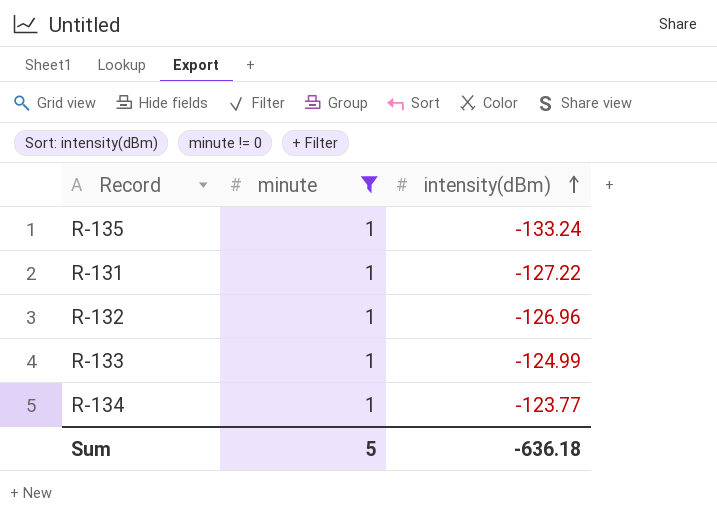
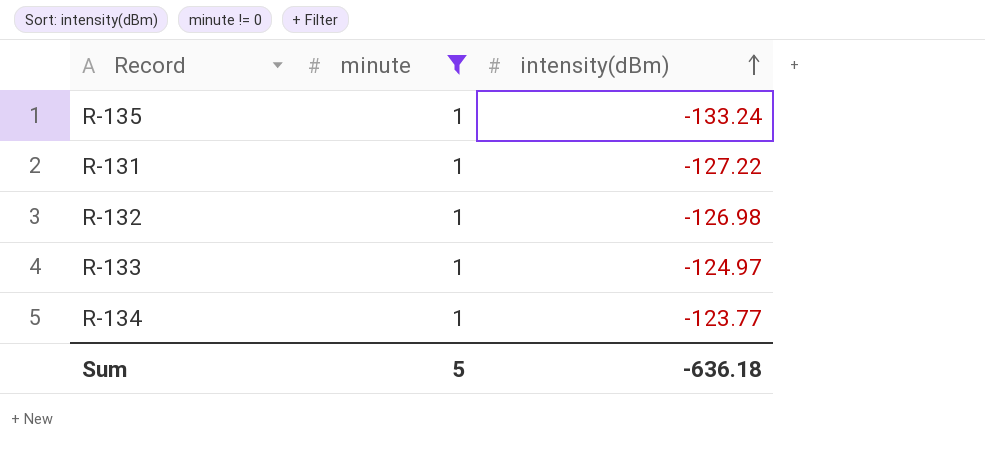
R-132 | intensity(dBm): -126.96 -> -126.98
R-133 | intensity(dBm): -124.99 -> -124.97

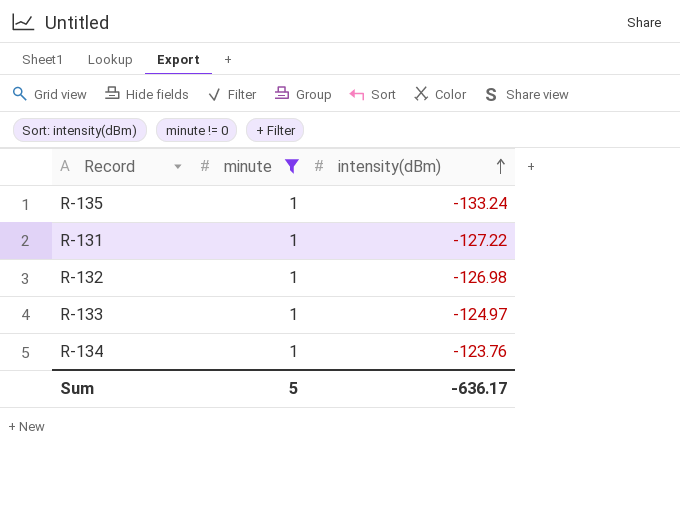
R-134 | intensity(dBm): -123.77 -> -123.76
Sum | intensity(dBm): -636.18 -> -636.17

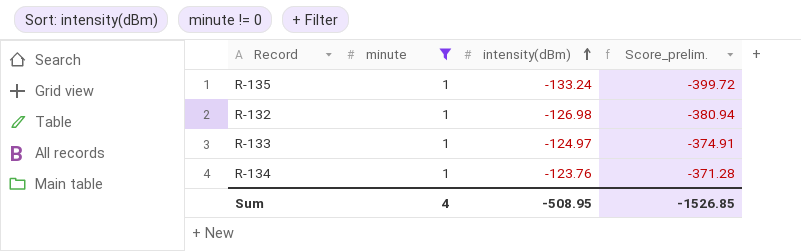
column Score_prelim. | formula: none -> [intensity(dBm)] * 3
row R-131: 1 | -127.22 -> none
Sum | minute: 5 -> 4
Sum | intensity(dBm): -636.17 -> -508.95

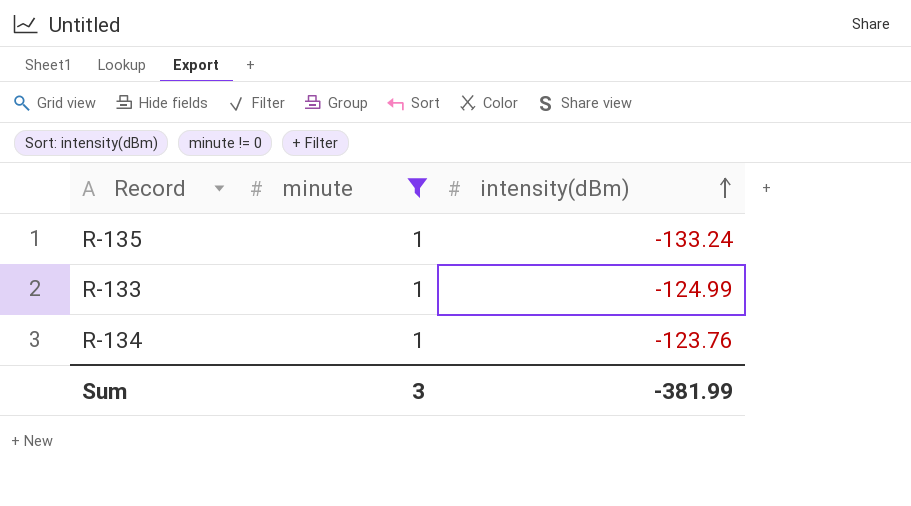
column Score_prelim. | formula: [intensity(dBm)] * 3 -> none
row R-132: 1 | -126.98 | -380.94 -> none
R-133 | intensity(dBm): -124.97 -> -124.99
Sum | minute: 4 -> 3
Sum | intensity(dBm): -508.95 -> -381.99

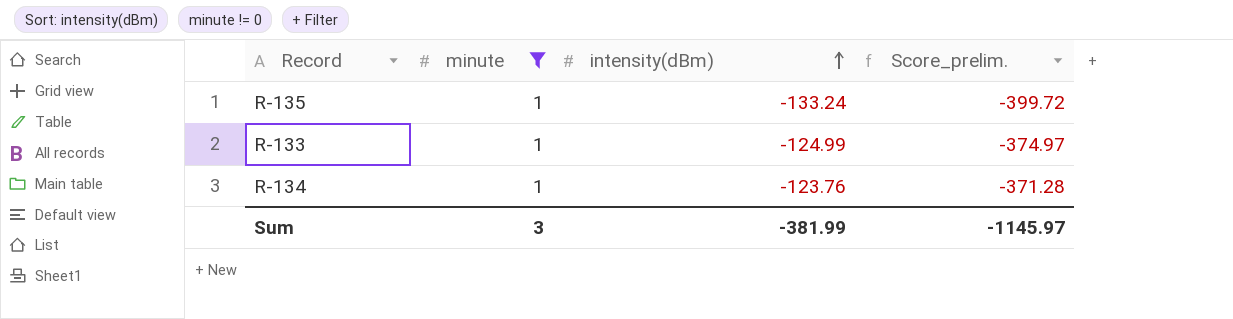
column Score_prelim. | formula: none -> [intensity(dBm)] * 3

